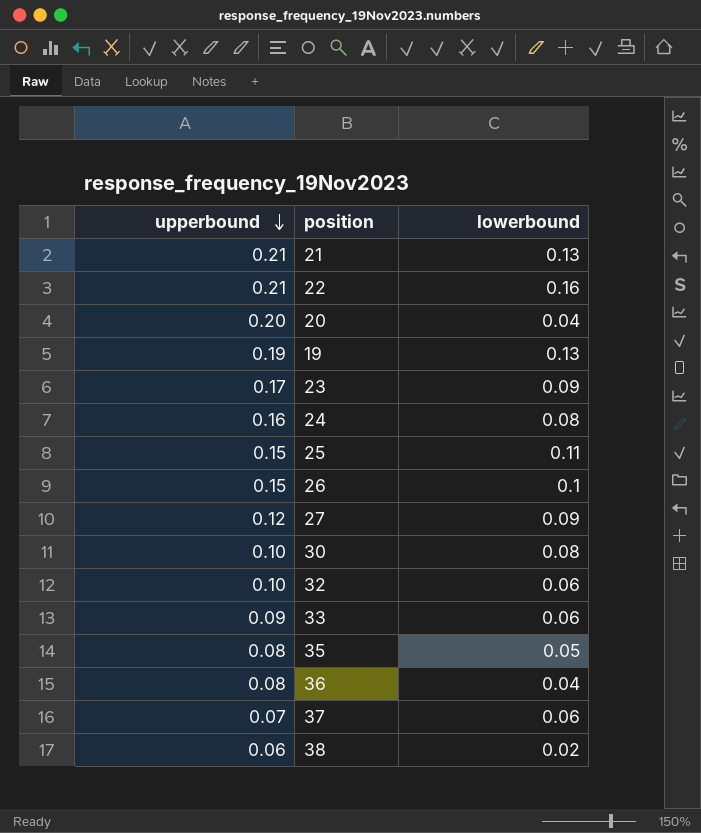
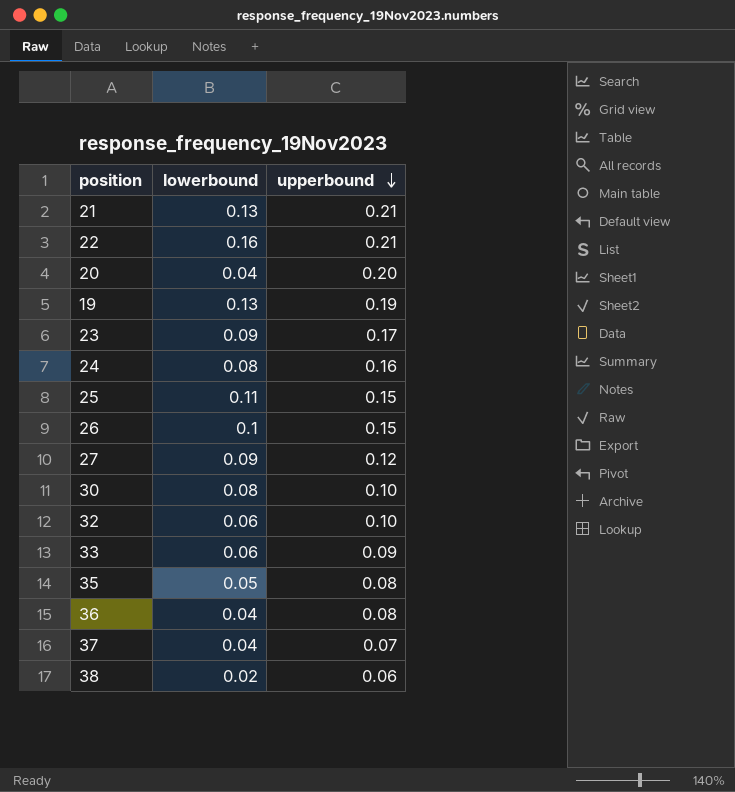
column upperbound | position: 1 -> 3
37 | lowerbound: 0.06 -> 0.04

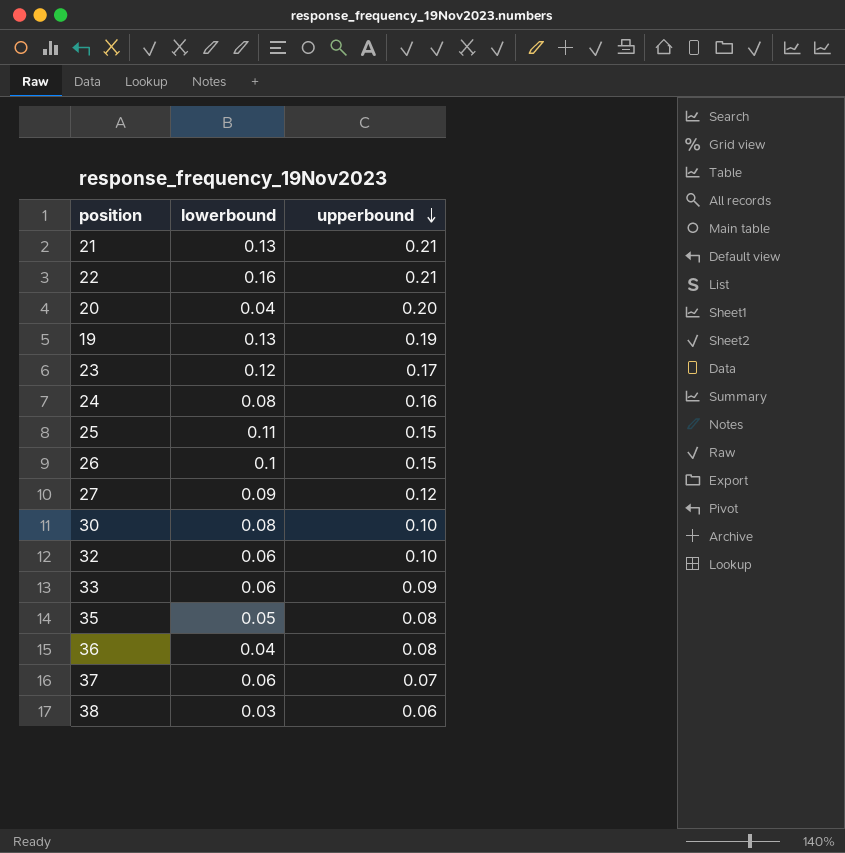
23 | lowerbound: 0.09 -> 0.12
37 | lowerbound: 0.04 -> 0.06
38 | lowerbound: 0.02 -> 0.03

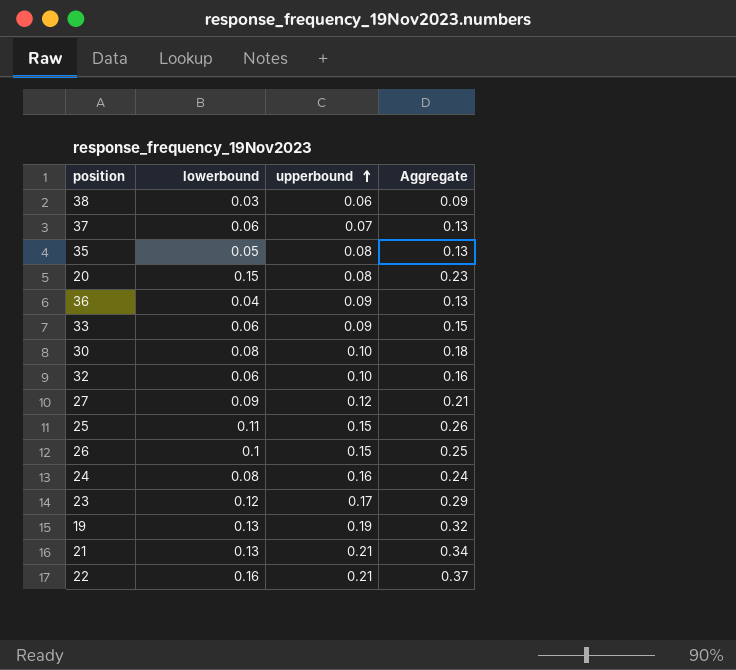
row order: upperbound descending -> upperbound ascending
column Aggregate | formula: none -> [lowerbound] + [upperbound]
20 | lowerbound: 0.04 -> 0.15
20 | upperbound: 0.20 -> 0.08
36 | upperbound: 0.08 -> 0.09

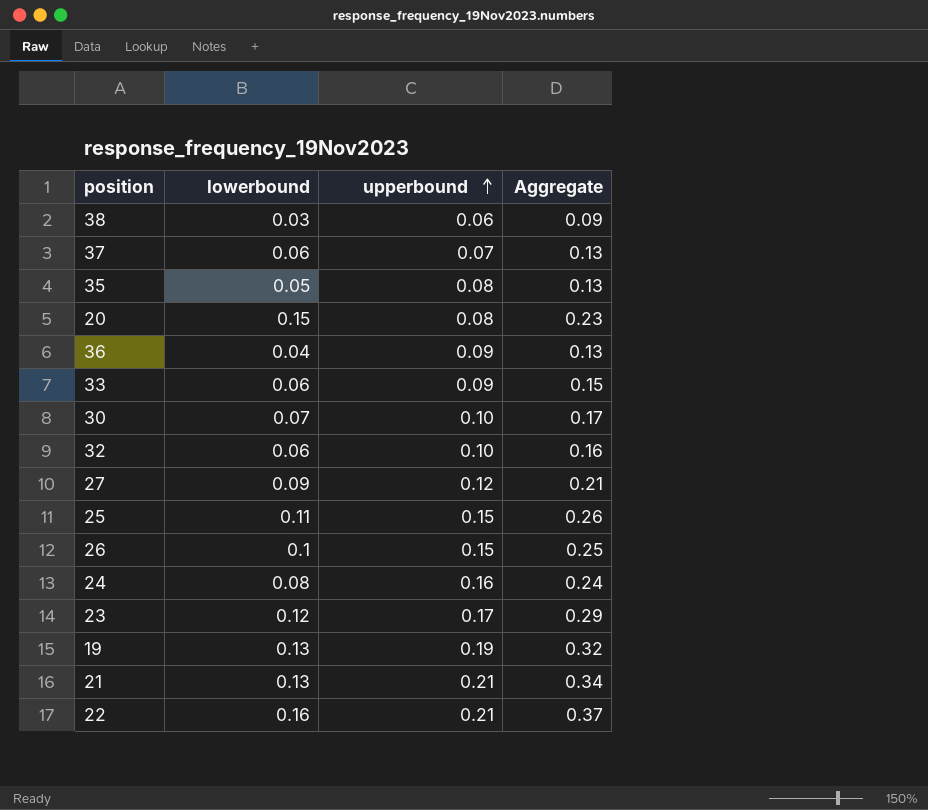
30 | lowerbound: 0.08 -> 0.07
30 | Aggregate: 0.18 -> 0.17

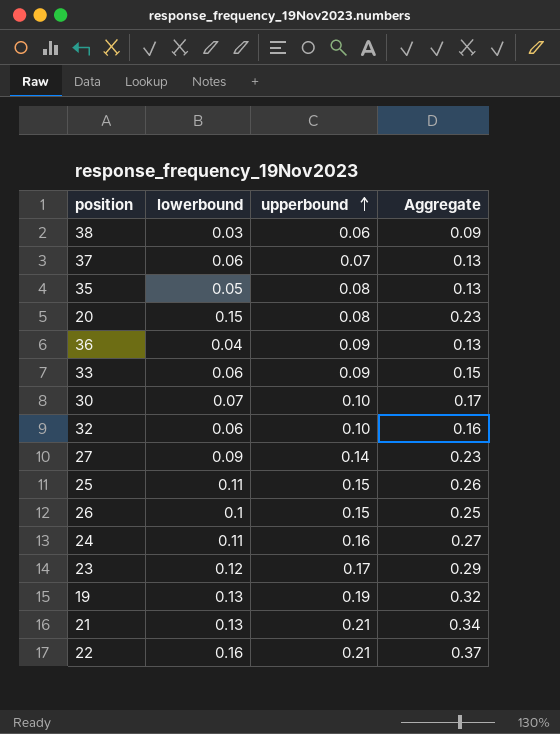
27 | upperbound: 0.12 -> 0.14
27 | Aggregate: 0.21 -> 0.23
24 | lowerbound: 0.08 -> 0.11
24 | Aggregate: 0.24 -> 0.27

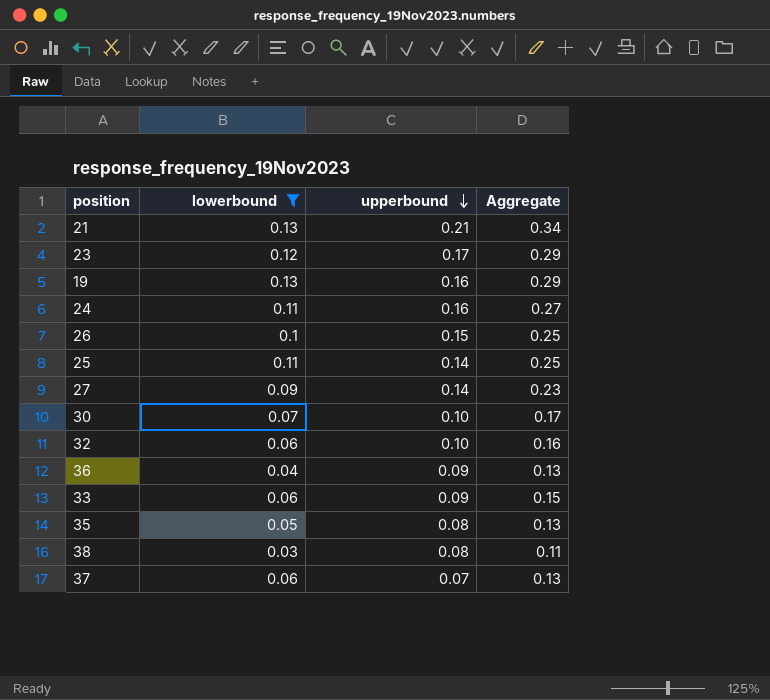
filter: none -> lowerbound <= 0.13
row order: upperbound ascending -> upperbound descending
19 | upperbound: 0.19 -> 0.16
19 | Aggregate: 0.32 -> 0.29
25 | upperbound: 0.15 -> 0.14
25 | Aggregate: 0.26 -> 0.25
38 | upperbound: 0.06 -> 0.08
38 | Aggregate: 0.09 -> 0.11

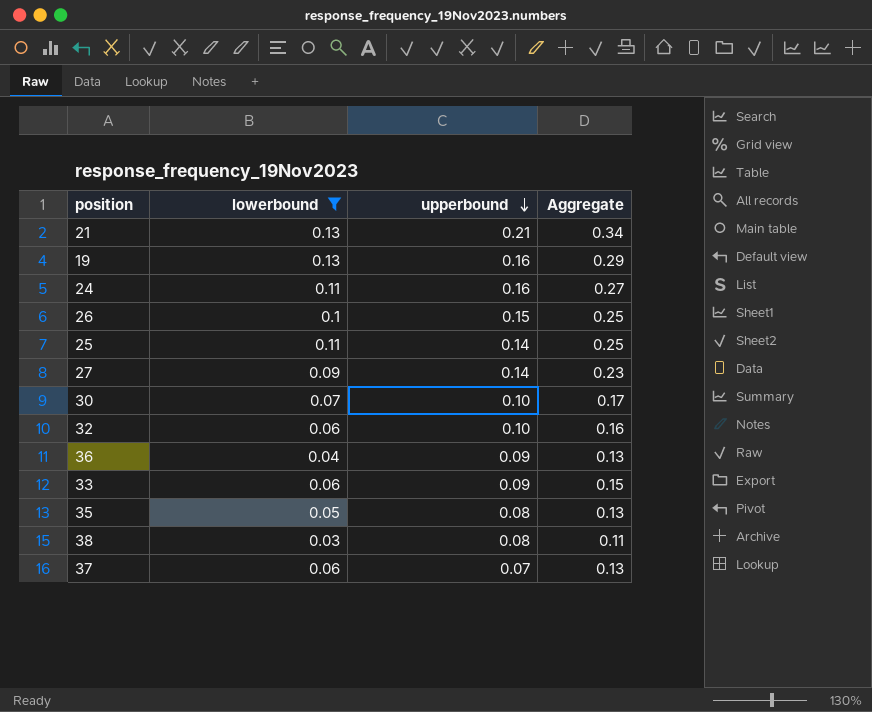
row 23: 0.12 | 0.17 | 0.29 -> none

